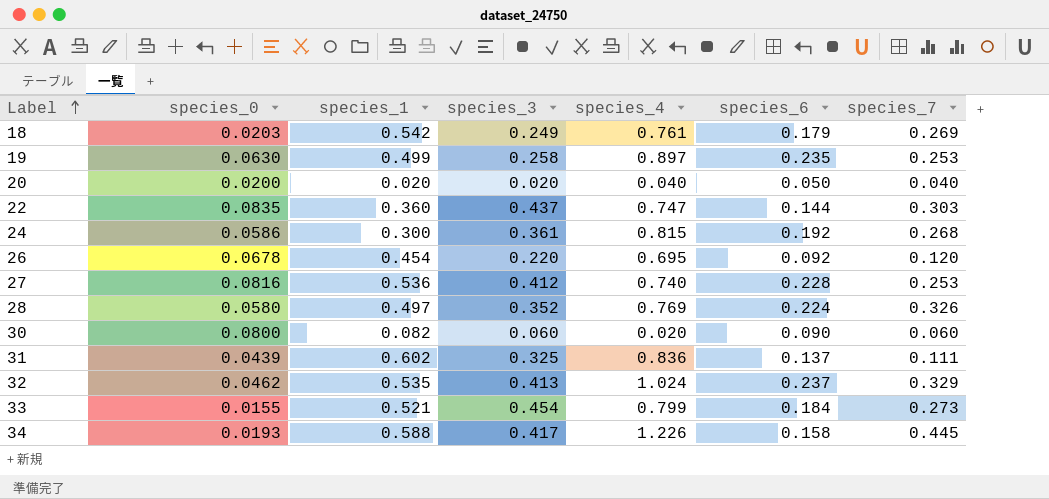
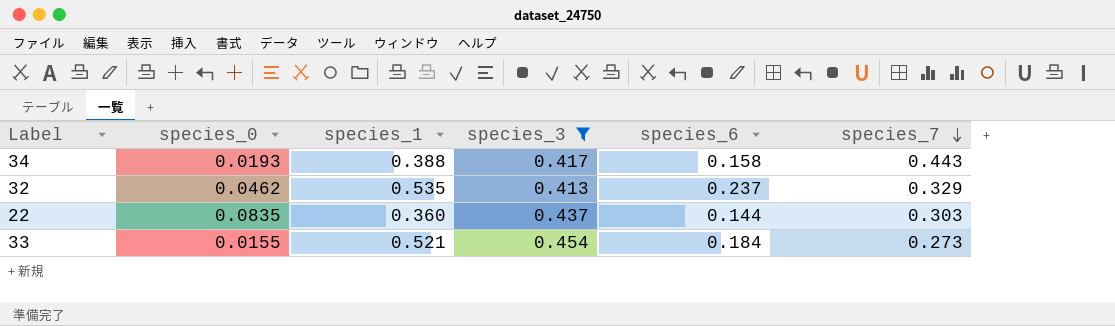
filter: none -> species_3 >= 0.413
row order: Label ascending -> species_7 descending
column species_4 | position: 5 -> none
34 | species_1: 0.588 -> 0.388
34 | species_7: 0.445 -> 0.443

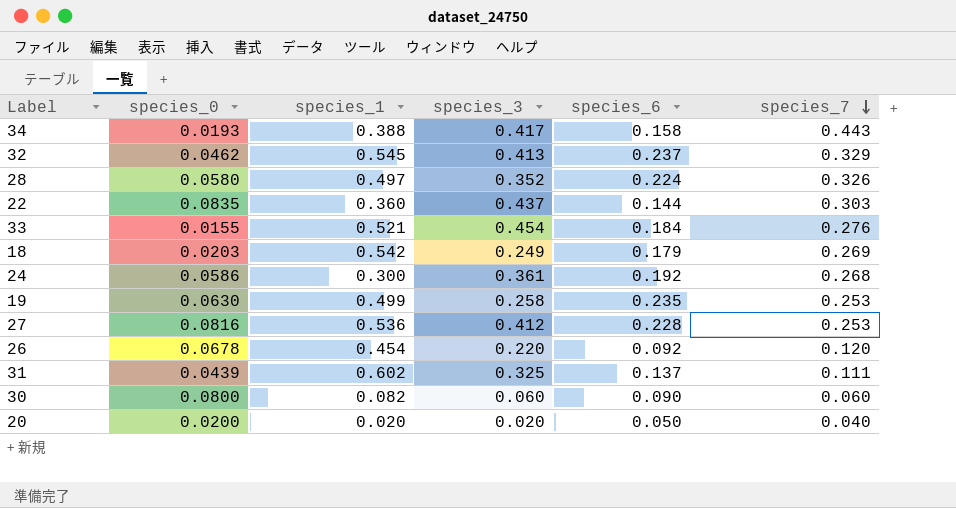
filter: species_3 >= 0.413 -> none
32 | species_1: 0.535 -> 0.545
33 | species_7: 0.273 -> 0.276

